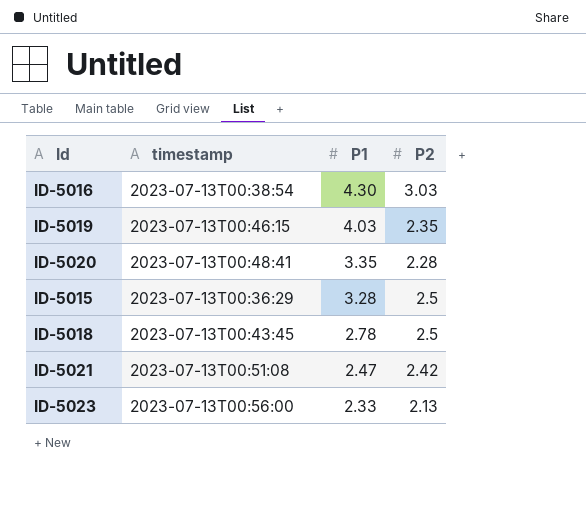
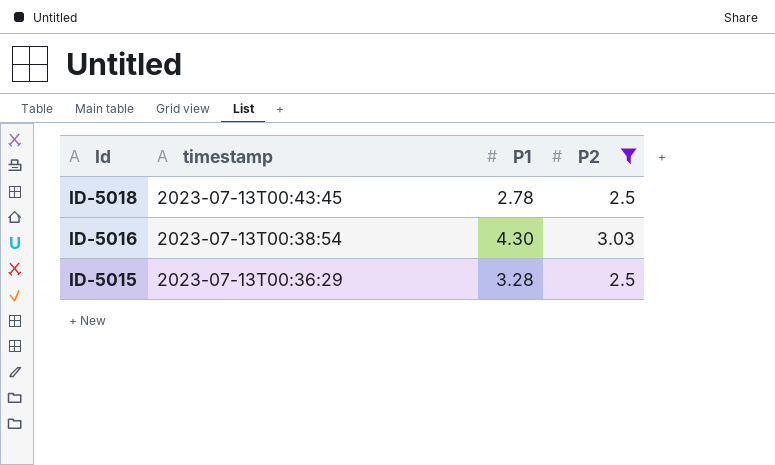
filter: none -> P2 >= 2.5
row order: P1 descending -> Id descending

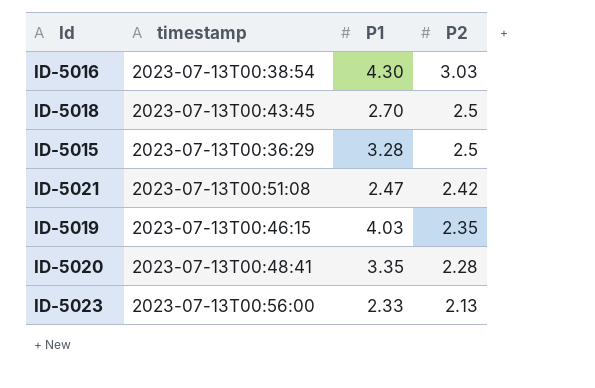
filter: P2 >= 2.5 -> none
row order: Id descending -> P2 descending
ID-5018 | P1: 2.78 -> 2.70

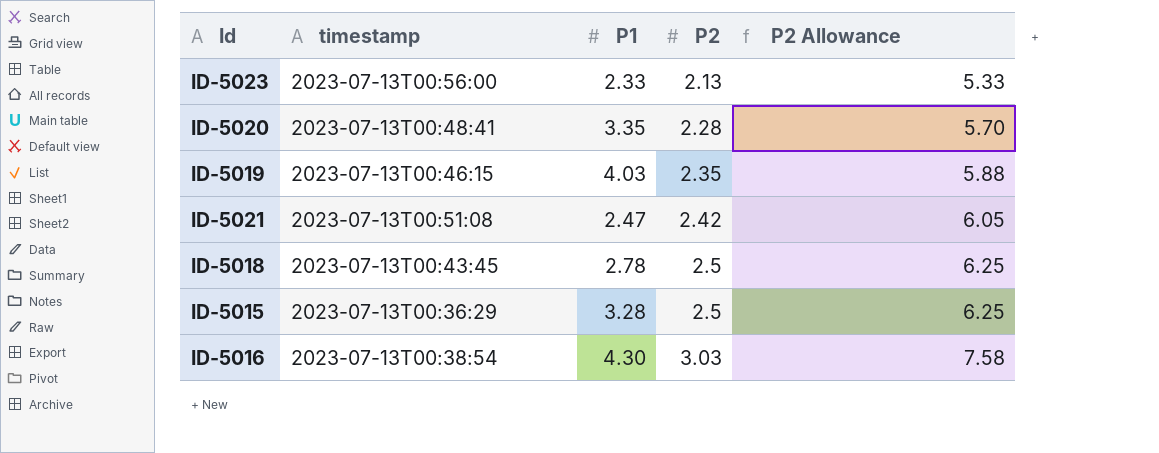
row order: P2 descending -> P2 ascending
column P2 Allowance | formula: none -> [P2] * 2.5
ID-5018 | P1: 2.70 -> 2.78

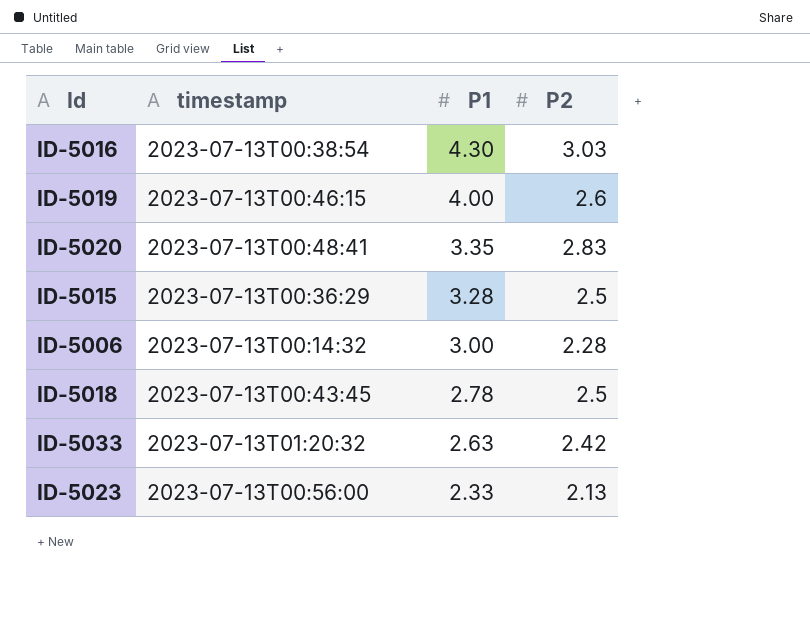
row order: P2 ascending -> P1 descending
column P2 Allowance | formula: [P2] * 2.5 -> none
row ID-5021: 2023-07-13T00:51:08 | 2.47 | 2.42 | 6.05 -> none
ID-5019 | P1: 4.03 -> 4.00
ID-5019 | P2: 2.35 -> 2.6
ID-5020 | P2: 2.28 -> 2.83
row ID-5006: none -> 2023-07-13T00:14:32 | 3.00 | 2.28
row ID-5033: none -> 2023-07-13T01:20:32 | 2.63 | 2.42

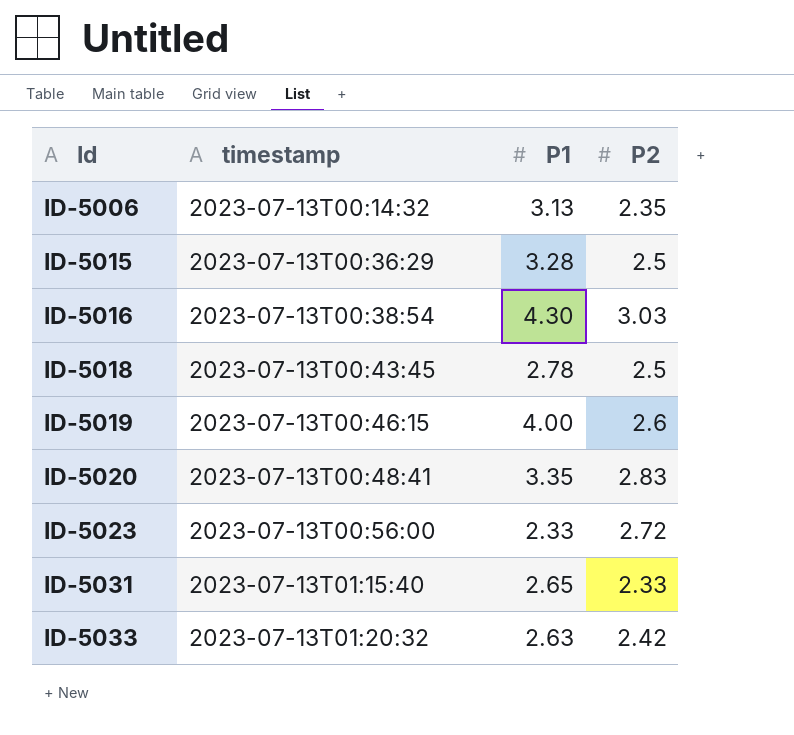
row order: P1 descending -> Id ascending
ID-5006 | P1: 3.00 -> 3.13
ID-5006 | P2: 2.28 -> 2.35
ID-5023 | P2: 2.13 -> 2.72
row ID-5031: none -> 2023-07-13T01:15:40 | 2.65 | 2.33

